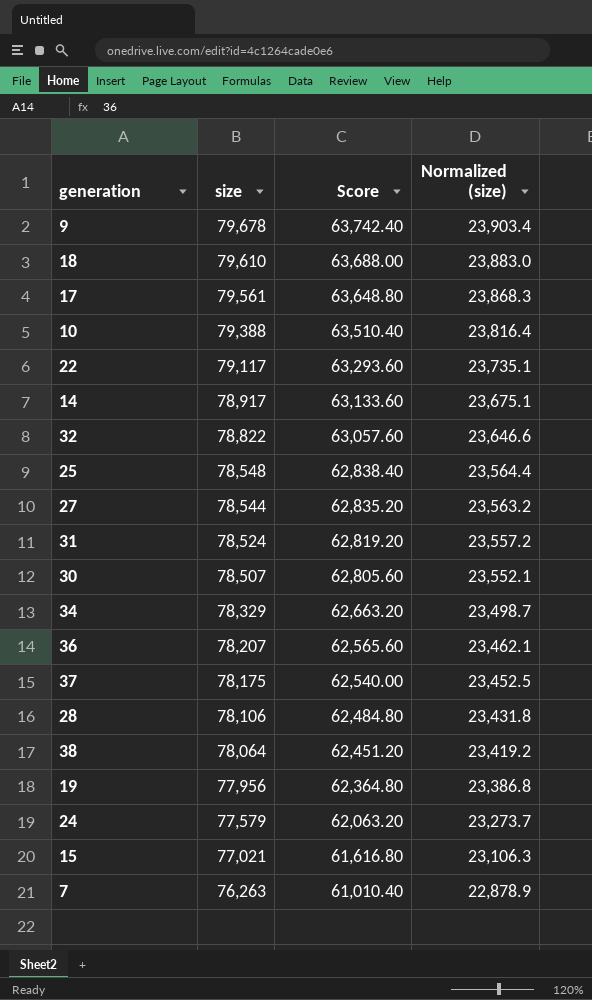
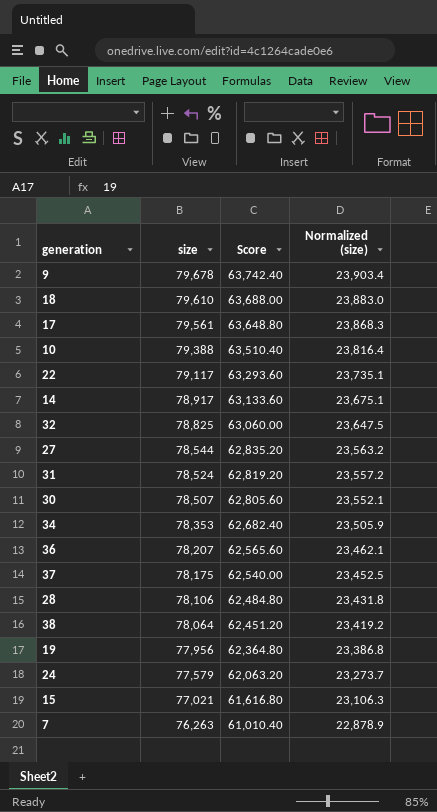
row 25: 78,548 | 62,838.40 | 23,564.4 -> none
32 | size: 78,822 -> 78,825
32 | Score: 63,057.60 -> 63,060.00
32 | Normalized (size): 23,646.6 -> 23,647.5
34 | size: 78,329 -> 78,353
34 | Score: 62,663.20 -> 62,682.40
34 | Normalized (size): 23,498.7 -> 23,505.9

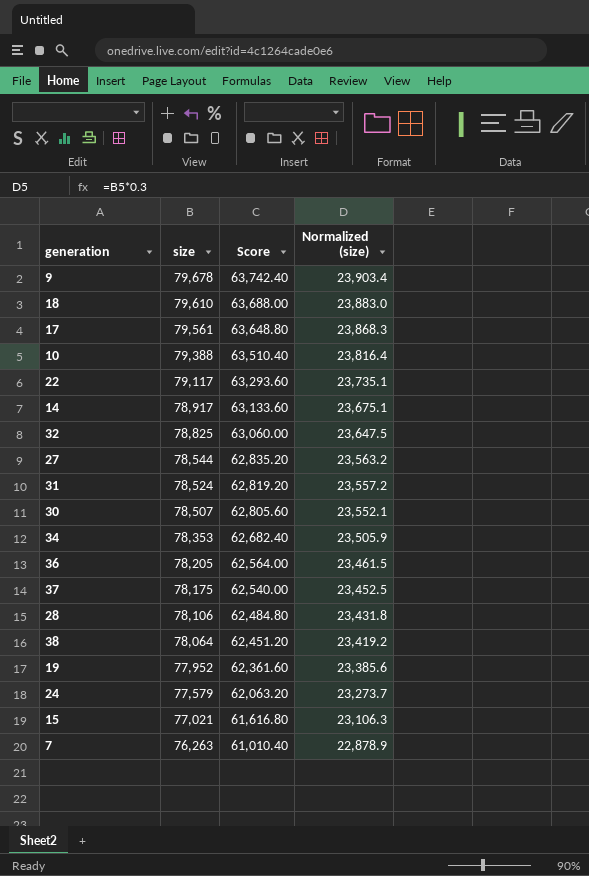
36 | size: 78,207 -> 78,205
36 | Score: 62,565.60 -> 62,564.00
36 | Normalized (size): 23,462.1 -> 23,461.5
19 | size: 77,956 -> 77,952
19 | Score: 62,364.80 -> 62,361.60
19 | Normalized (size): 23,386.8 -> 23,385.6

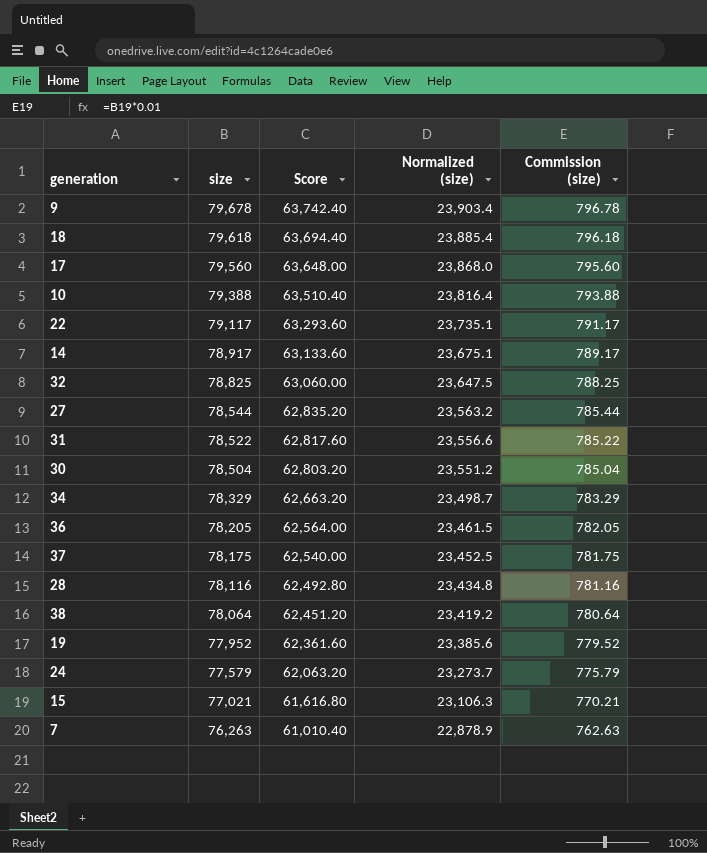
column Commission (size) | formula: none -> [size] * 0.01
18 | size: 79,610 -> 79,618
18 | Score: 63,688.00 -> 63,694.40
18 | Normalized (size): 23,883.0 -> 23,885.4
17 | size: 79,561 -> 79,560
17 | Score: 63,648.80 -> 63,648.00
17 | Normalized (size): 23,868.3 -> 23,868.0
31 | size: 78,524 -> 78,522
31 | Score: 62,819.20 -> 62,817.60
31 | Normalized (size): 23,557.2 -> 23,556.6
30 | size: 78,507 -> 78,504
30 | Score: 62,805.60 -> 62,803.20
30 | Normalized (size): 23,552.1 -> 23,551.2
34 | size: 78,353 -> 78,329
34 | Score: 62,682.40 -> 62,663.20
34 | Normalized (size): 23,505.9 -> 23,498.7
28 | size: 78,106 -> 78,116
28 | Score: 62,484.80 -> 62,492.80
28 | Normalized (size): 23,431.8 -> 23,434.8

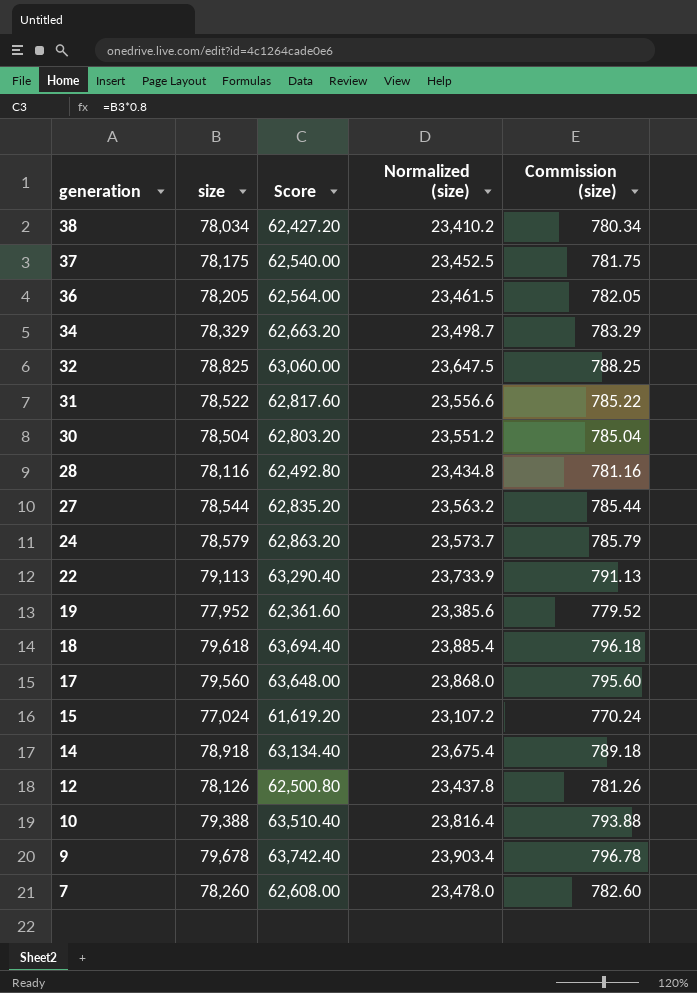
row order: size descending -> generation descending
38 | size: 78,064 -> 78,034
38 | Score: 62,451.20 -> 62,427.20
38 | Normalized (size): 23,419.2 -> 23,410.2
38 | Commission (size): 780.64 -> 780.34
24 | size: 77,579 -> 78,579
24 | Score: 62,063.20 -> 62,863.20
24 | Normalized (size): 23,273.7 -> 23,573.7
24 | Commission (size): 775.79 -> 785.79
22 | size: 79,117 -> 79,113
22 | Score: 63,293.60 -> 63,290.40
22 | Normalized (size): 23,735.1 -> 23,733.9
22 | Commission (size): 791.17 -> 791.13
15 | size: 77,021 -> 77,024
15 | Score: 61,616.80 -> 61,619.20
15 | Normalized (size): 23,106.3 -> 23,107.2
15 | Commission (size): 770.21 -> 770.24
14 | size: 78,917 -> 78,918
14 | Score: 63,133.60 -> 63,134.40
14 | Normalized (size): 23,675.1 -> 23,675.4
14 | Commission (size): 789.17 -> 789.18
row 12: none -> 78,126 | 62,500.80 | 23,437.8 | 781.26
7 | size: 76,263 -> 78,260
7 | Score: 61,010.40 -> 62,608.00
7 | Normalized (size): 22,878.9 -> 23,478.0
7 | Commission (size): 762.63 -> 782.60

